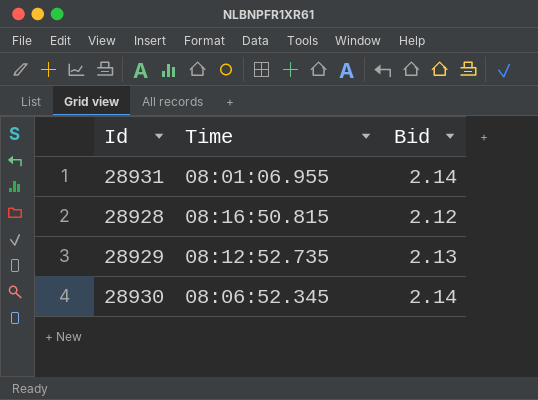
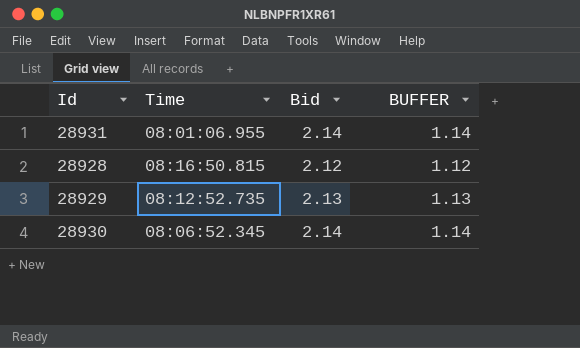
column BUFFER | formula: none -> [Bid] - 1

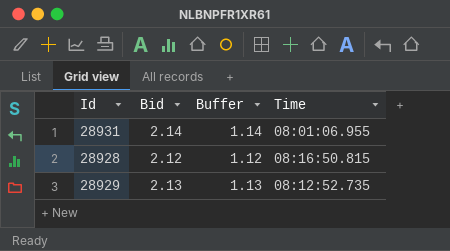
column name: BUFFER -> Buffer
column Time | position: 2 -> 4
row 28930: 08:06:52.345 | 2.14 | 1.14 -> none

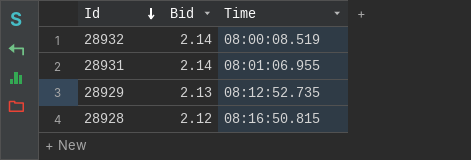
row order: none -> Id descending
column Buffer | formula: [Bid] - 1 -> none
row 28932: none -> 2.14 | 08:00:08.519

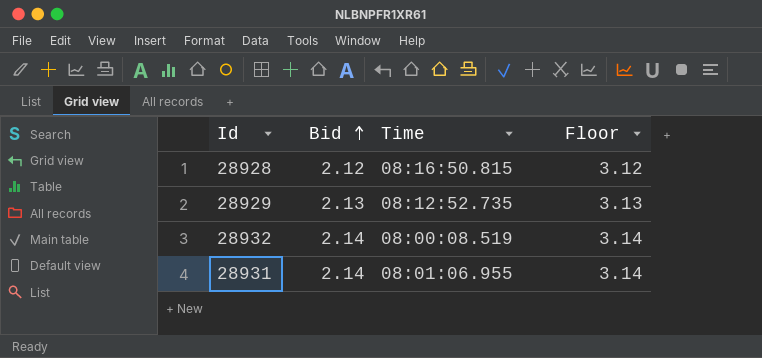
row order: Id descending -> Bid ascending
column Floor | formula: none -> [Bid] + 1

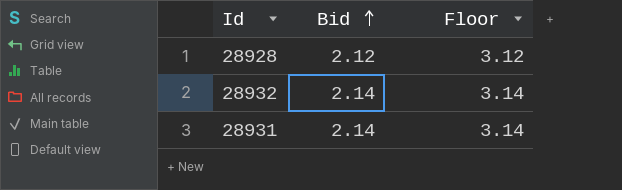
column Time | position: 3 -> none
row 28929: 2.13 | 08:12:52.735 | 3.13 -> none

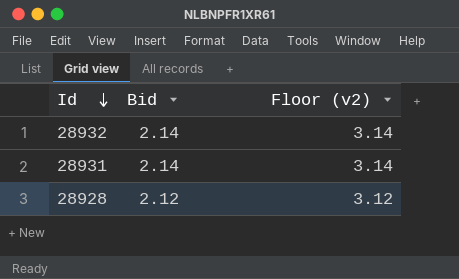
row order: Bid ascending -> Id descending
column name: Floor -> Floor (v2)

